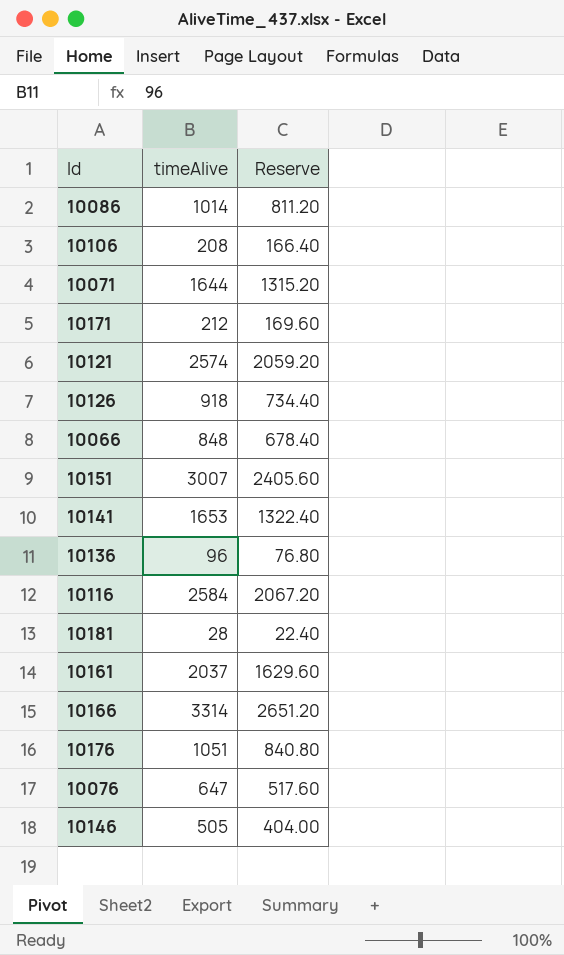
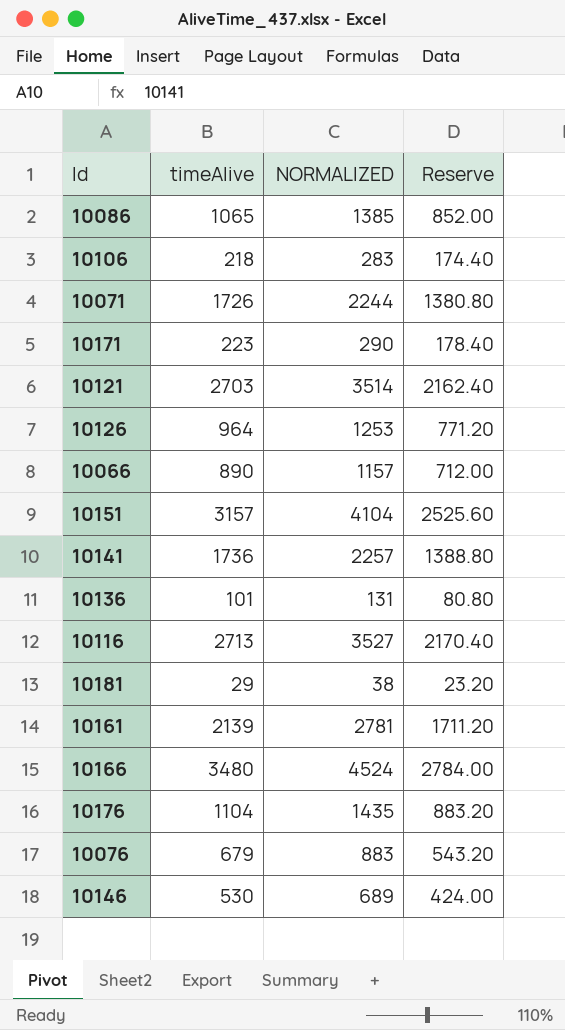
column NORMALIZED | formula: none -> [timeAlive] * 1.3
10086 | timeAlive: 1014 -> 1065
10086 | Reserve: 811.20 -> 852.00
10106 | timeAlive: 208 -> 218
10106 | Reserve: 166.40 -> 174.40
10071 | timeAlive: 1644 -> 1726
10071 | Reserve: 1315.20 -> 1380.80
10171 | timeAlive: 212 -> 223
10171 | Reserve: 169.60 -> 178.40
10121 | timeAlive: 2574 -> 2703
10121 | Reserve: 2059.20 -> 2162.40
10126 | timeAlive: 918 -> 964
10126 | Reserve: 734.40 -> 771.20
10066 | timeAlive: 848 -> 890
10066 | Reserve: 678.40 -> 712.00
10151 | timeAlive: 3007 -> 3157
10151 | Reserve: 2405.60 -> 2525.60
10141 | timeAlive: 1653 -> 1736
10141 | Reserve: 1322.40 -> 1388.80
10136 | timeAlive: 96 -> 101
10136 | Reserve: 76.80 -> 80.80
10116 | timeAlive: 2584 -> 2713
10116 | Reserve: 2067.20 -> 2170.40
10181 | timeAlive: 28 -> 29
10181 | Reserve: 22.40 -> 23.20
10161 | timeAlive: 2037 -> 2139
10161 | Reserve: 1629.60 -> 1711.20
10166 | timeAlive: 3314 -> 3480
10166 | Reserve: 2651.20 -> 2784.00
10176 | timeAlive: 1051 -> 1104
10176 | Reserve: 840.80 -> 883.20
10076 | timeAlive: 647 -> 679
10076 | Reserve: 517.60 -> 543.20
10146 | timeAlive: 505 -> 530
10146 | Reserve: 404.00 -> 424.00

